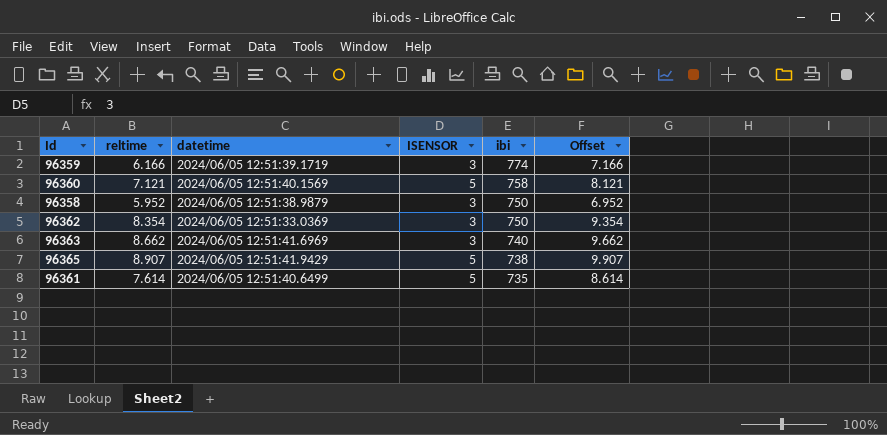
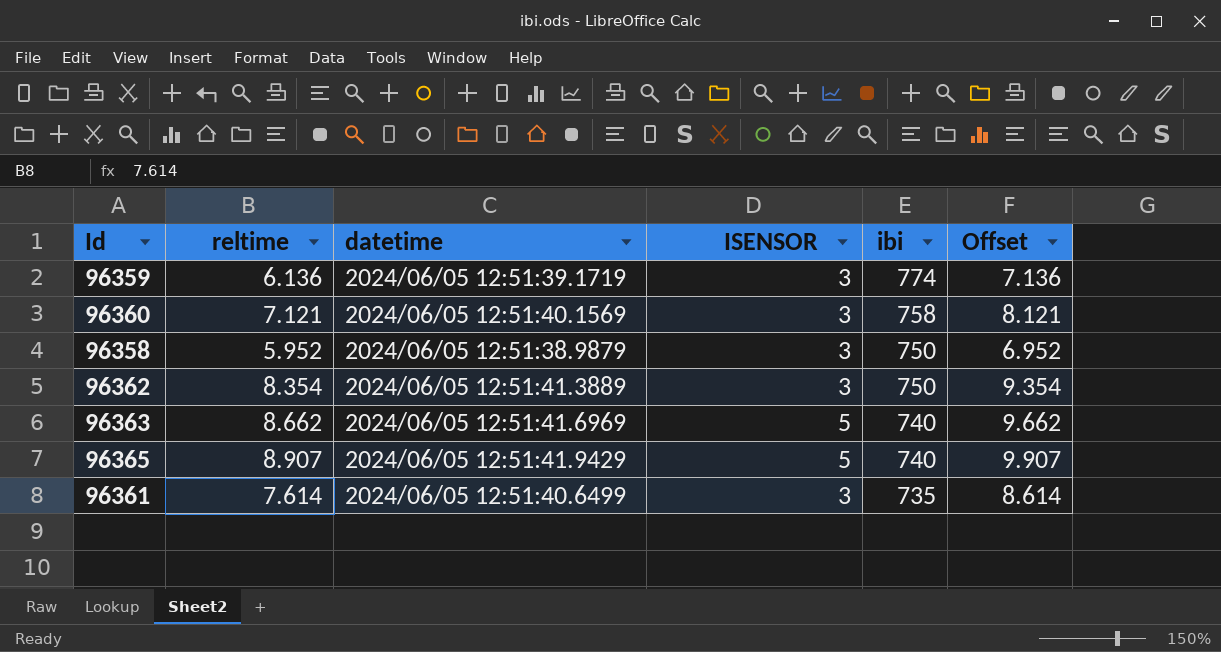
96359 | reltime: 6.166 -> 6.136
96359 | Offset: 7.166 -> 7.136
96360 | ISENSOR: 5 -> 3
96362 | datetime: 2024/06/05 12:51:33.0369 -> 2024/06/05 12:51:41.3889
96363 | ISENSOR: 3 -> 5
96365 | ibi: 738 -> 740
96361 | ISENSOR: 5 -> 3

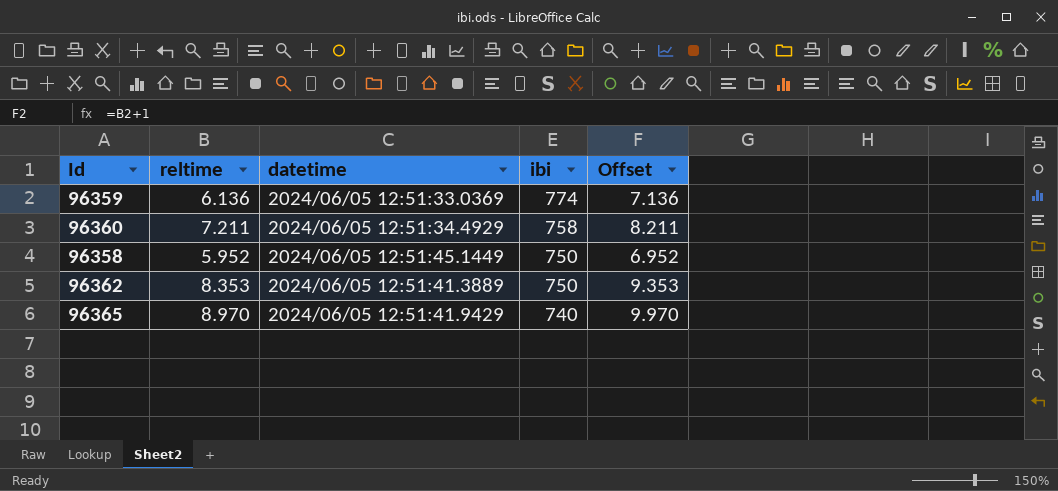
column ISENSOR | position: 4 -> none
row 96363: 8.662 | 2024/06/05 12:51:41.6969 | 5 | 740 | 9.662 -> none
row 96361: 7.614 | 2024/06/05 12:51:40.6499 | 3 | 735 | 8.614 -> none
96359 | datetime: 2024/06/05 12:51:39.1719 -> 2024/06/05 12:51:33.0369
96360 | reltime: 7.121 -> 7.211
96360 | datetime: 2024/06/05 12:51:40.1569 -> 2024/06/05 12:51:34.4929
96360 | Offset: 8.121 -> 8.211
96358 | datetime: 2024/06/05 12:51:38.9879 -> 2024/06/05 12:51:45.1449
96362 | reltime: 8.354 -> 8.353
96362 | Offset: 9.354 -> 9.353
96365 | reltime: 8.907 -> 8.970
96365 | Offset: 9.907 -> 9.970

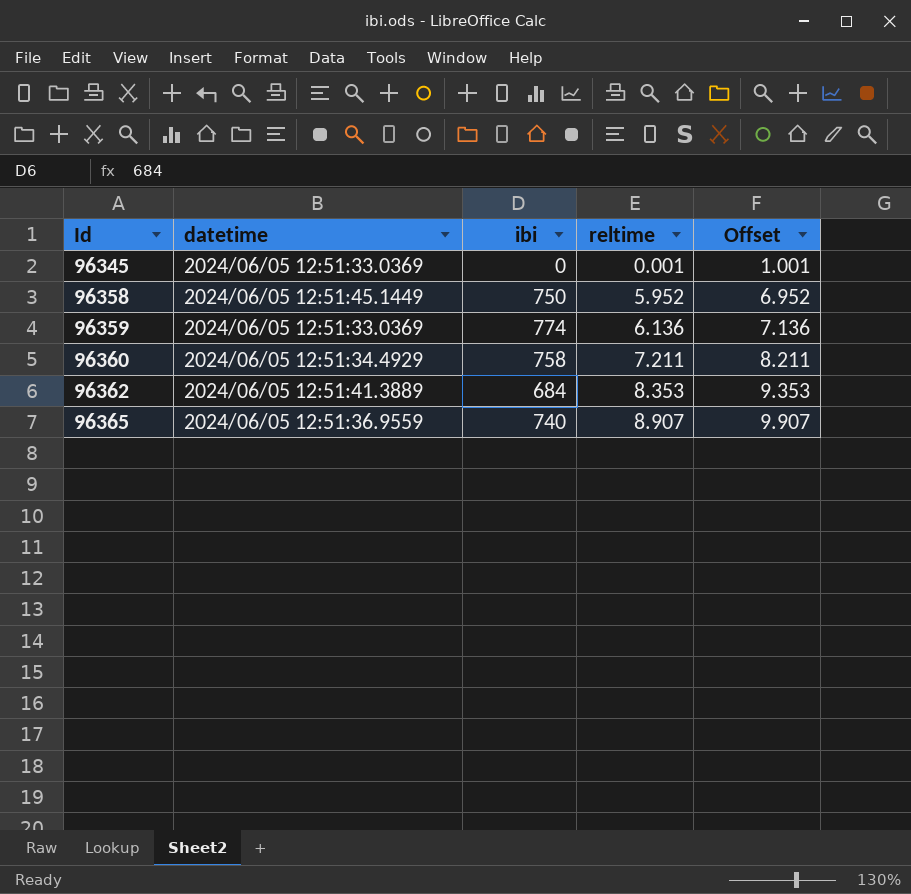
row order: ibi descending -> Id ascending
column reltime | position: 2 -> 4
row 96345: none -> 2024/06/05 12:51:33.0369 | 0 | 0.001 | 1.001
96362 | ibi: 750 -> 684
96365 | datetime: 2024/06/05 12:51:41.9429 -> 2024/06/05 12:51:36.9559
96365 | reltime: 8.970 -> 8.907
96365 | Offset: 9.970 -> 9.907

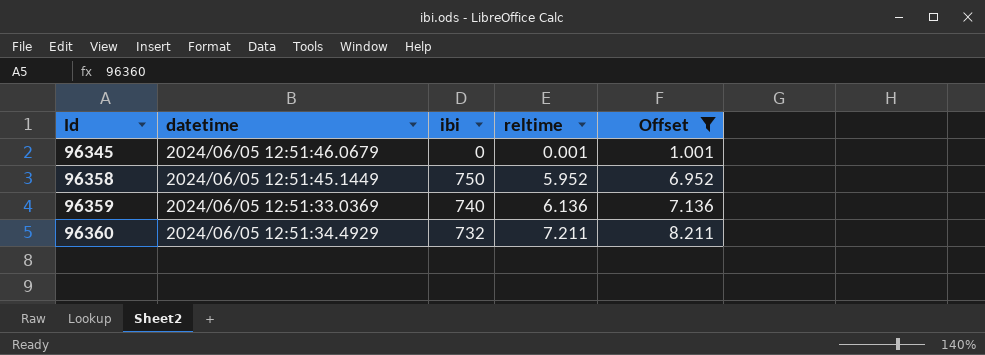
filter: none -> Offset <= 8.211
96345 | datetime: 2024/06/05 12:51:33.0369 -> 2024/06/05 12:51:46.0679
96359 | ibi: 774 -> 740
96360 | ibi: 758 -> 732

